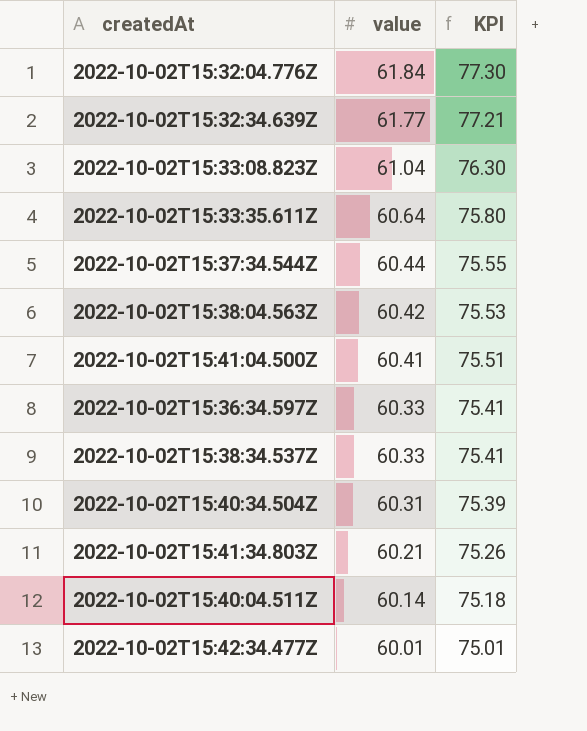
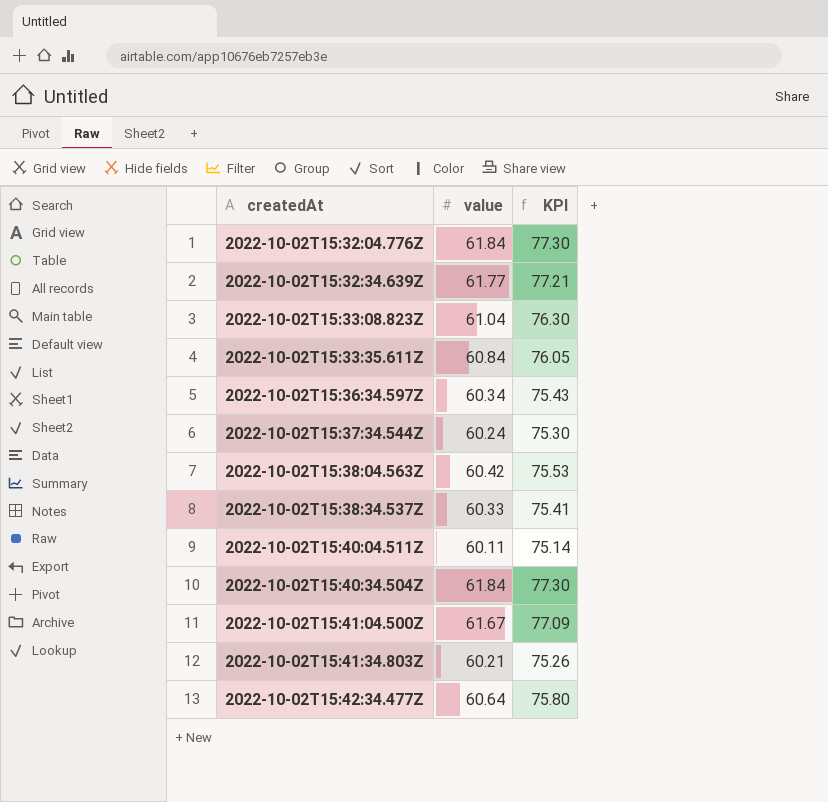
row order: value descending -> createdAt ascending
2022-10-02T15:33:35.611Z | value: 60.64 -> 60.84
2022-10-02T15:33:35.611Z | KPI: 75.80 -> 76.05
2022-10-02T15:36:34.597Z | value: 60.33 -> 60.34
2022-10-02T15:36:34.597Z | KPI: 75.41 -> 75.43
2022-10-02T15:37:34.544Z | value: 60.44 -> 60.24
2022-10-02T15:37:34.544Z | KPI: 75.55 -> 75.30
2022-10-02T15:40:04.511Z | value: 60.14 -> 60.11
2022-10-02T15:40:04.511Z | KPI: 75.18 -> 75.14
2022-10-02T15:40:34.504Z | value: 60.31 -> 61.84
2022-10-02T15:40:34.504Z | KPI: 75.39 -> 77.30
2022-10-02T15:41:04.500Z | value: 60.41 -> 61.67
2022-10-02T15:41:04.500Z | KPI: 75.51 -> 77.09
2022-10-02T15:42:34.477Z | value: 60.01 -> 60.64
2022-10-02T15:42:34.477Z | KPI: 75.01 -> 75.80

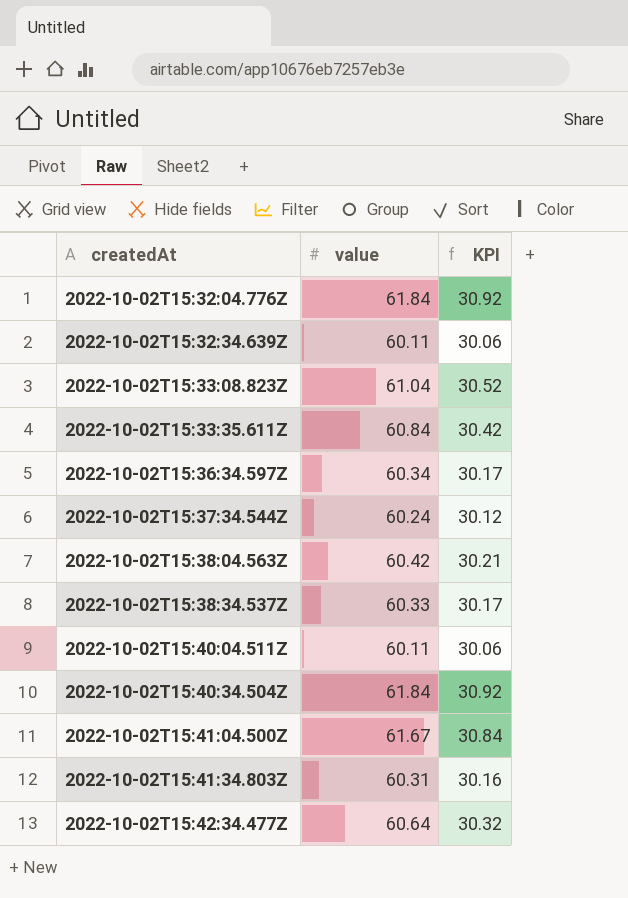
column KPI | formula: [value] * 1.25 -> [value] * 0.5
2022-10-02T15:32:34.639Z | value: 61.77 -> 60.11
2022-10-02T15:41:34.803Z | value: 60.21 -> 60.31

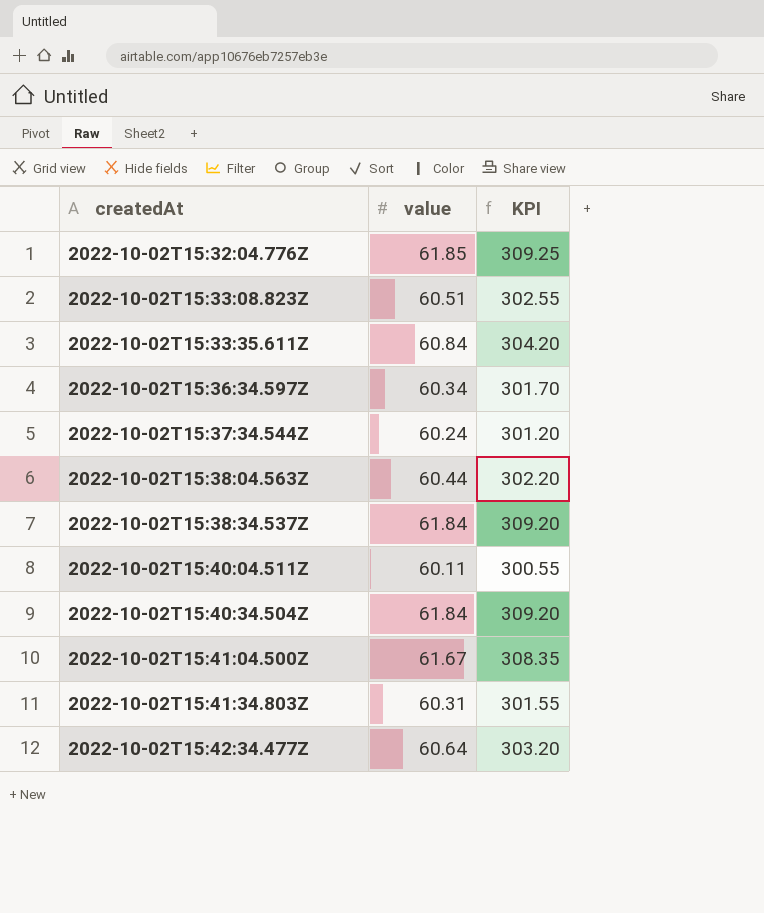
column KPI | formula: [value] * 0.5 -> [value] * 5
row 2022-10-02T15:32:34.639Z: 60.11 | 30.06 -> none
2022-10-02T15:32:04.776Z | value: 61.84 -> 61.85
2022-10-02T15:33:08.823Z | value: 61.04 -> 60.51
2022-10-02T15:38:04.563Z | value: 60.42 -> 60.44
2022-10-02T15:38:34.537Z | value: 60.33 -> 61.84

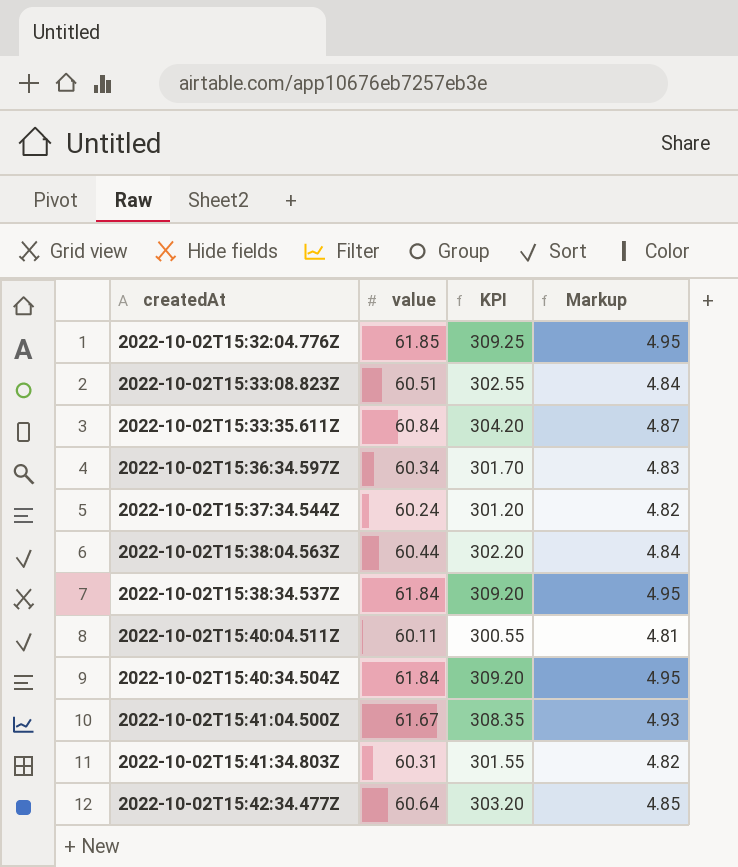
column Markup | formula: none -> [value] * 0.08

